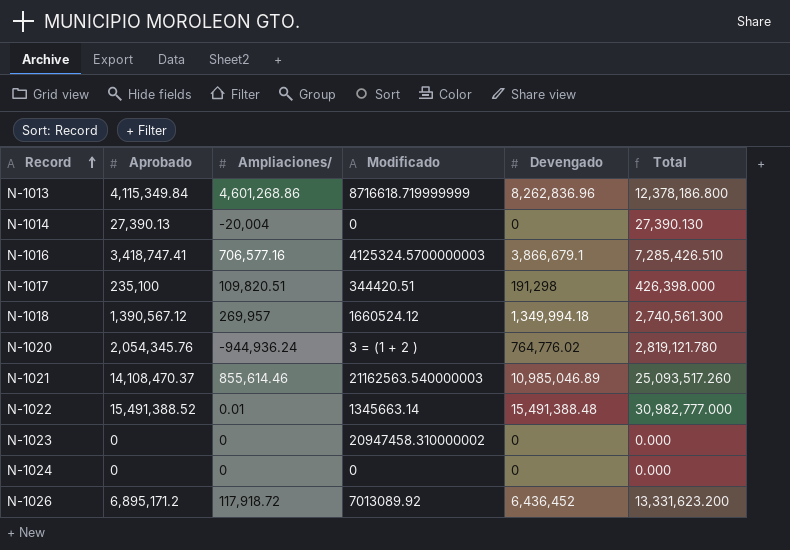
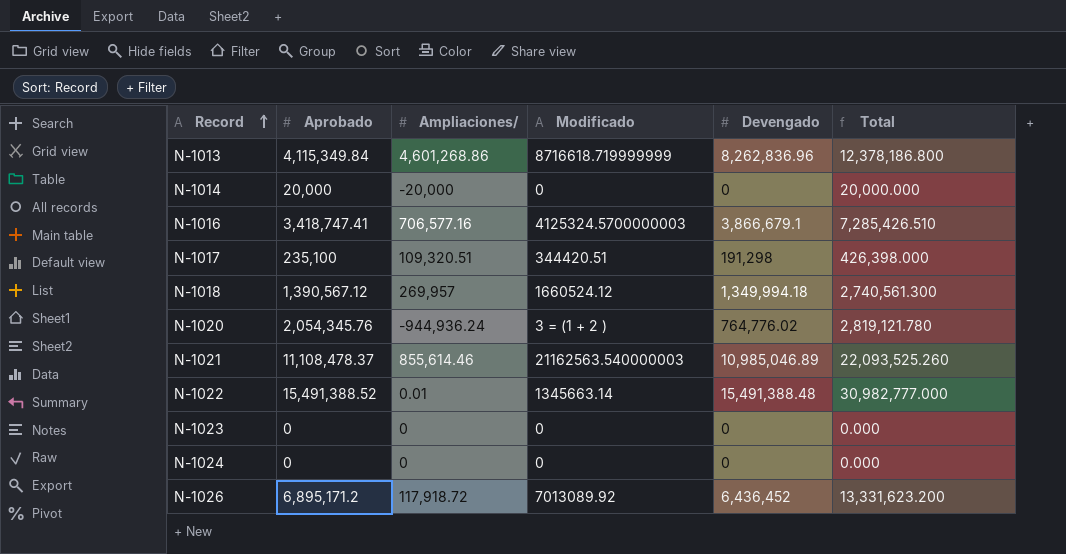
N-1014 | Aprobado: 27,390.13 -> 20,000
N-1014 | Ampliaciones/: -20,004 -> -20,000
N-1014 | Total: 27,390.130 -> 20,000.000
N-1017 | Ampliaciones/: 109,820.51 -> 109,320.51
N-1021 | Aprobado: 14,108,470.37 -> 11,108,478.37
N-1021 | Total: 25,093,517.260 -> 22,093,525.260
N-1023 | Modificado: 20947458.310000002 -> 0

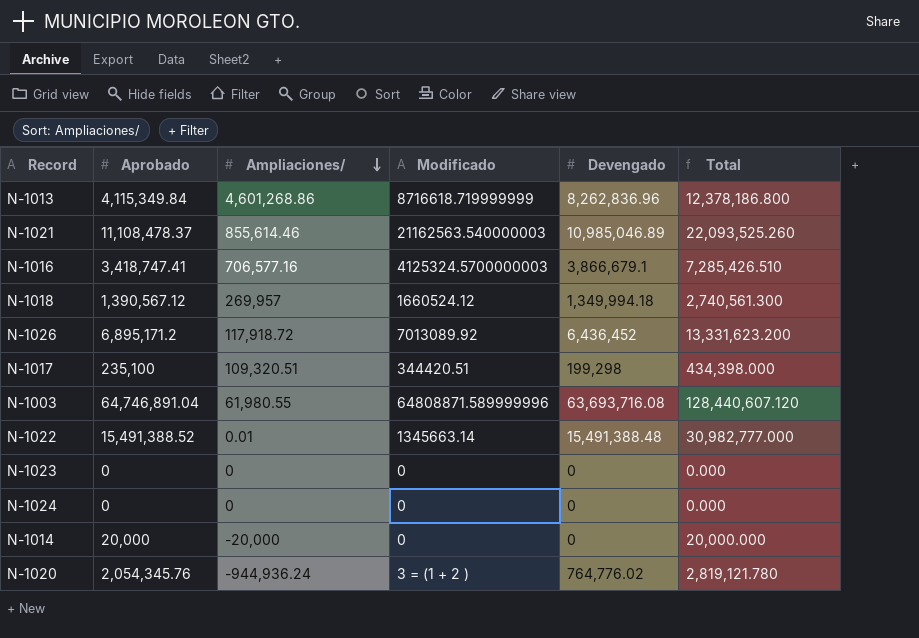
row order: Record ascending -> Ampliaciones/ descending
N-1017 | Devengado: 191,298 -> 199,298
N-1017 | Total: 426,398.000 -> 434,398.000
row N-1003: none -> 64,746,891.04 | 61,980.55 | 64808871.589999996 | 63,693,716.08 | 128,440,607.120

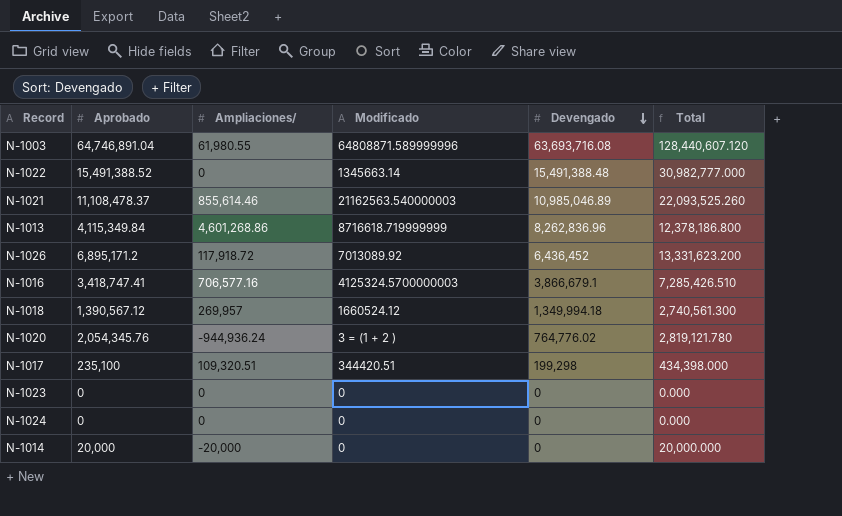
row order: Ampliaciones/ descending -> Devengado descending
N-1022 | Ampliaciones/: 0.01 -> 0

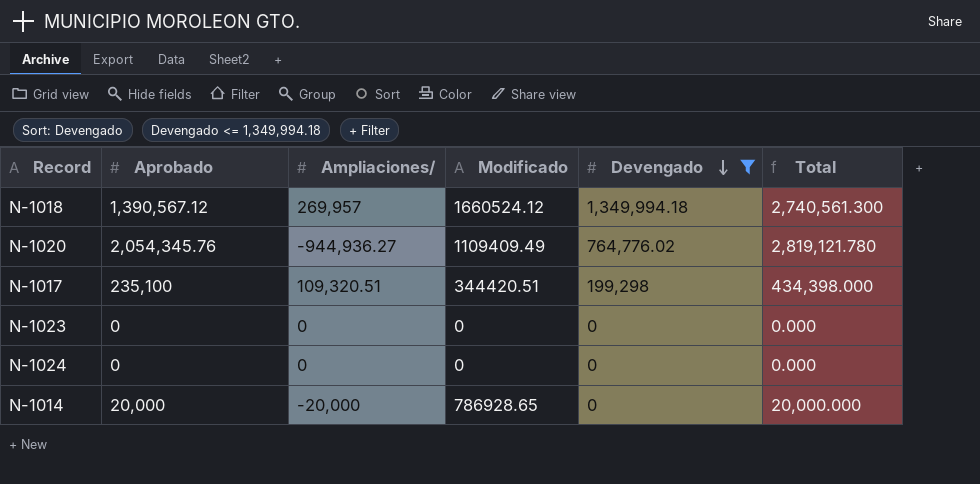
filter: none -> Devengado <= 1,349,994.18
N-1020 | Ampliaciones/: -944,936.24 -> -944,936.27
N-1020 | Modificado: 3 = (1 + 2 ) -> 1109409.49
N-1014 | Modificado: 0 -> 786928.65

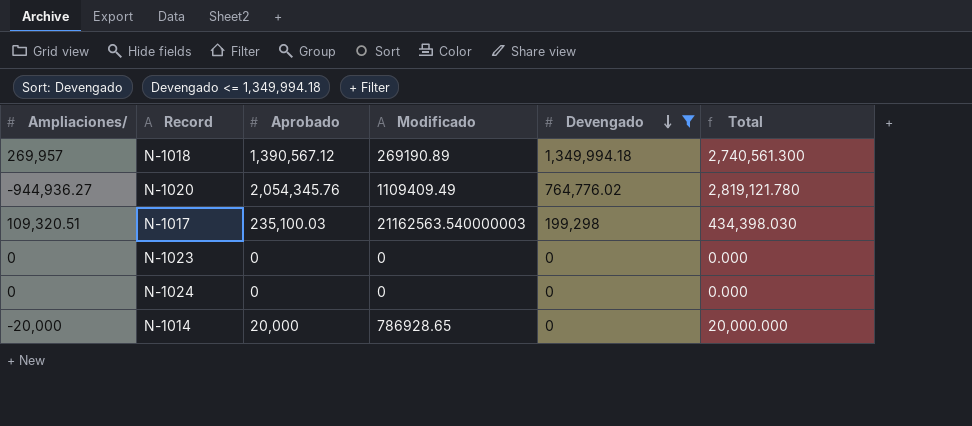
column Ampliaciones/ | position: 3 -> 1
N-1018 | Modificado: 1660524.12 -> 269190.89
N-1017 | Aprobado: 235,100 -> 235,100.03
N-1017 | Modificado: 344420.51 -> 21162563.540000003
N-1017 | Total: 434,398.000 -> 434,398.030

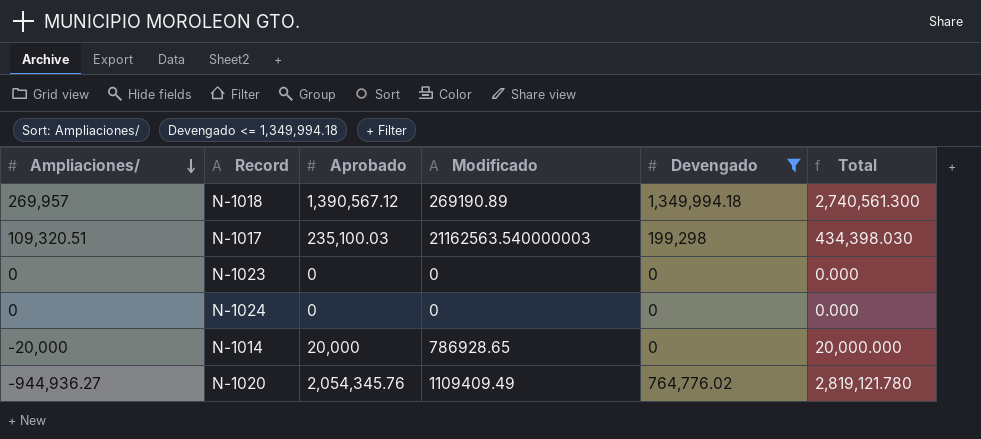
row order: Devengado descending -> Ampliaciones/ descending

